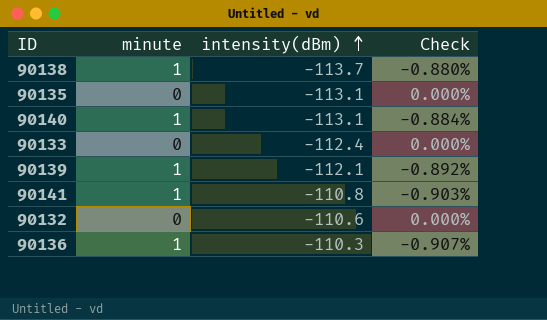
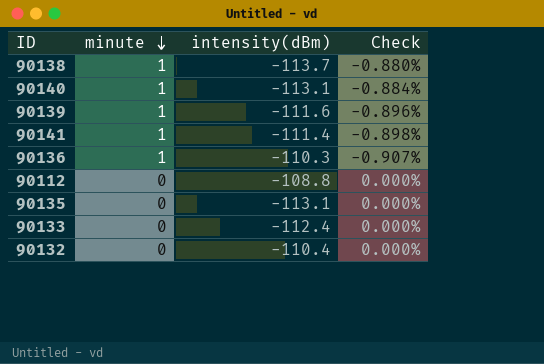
row order: intensity(dBm) ascending -> minute descending
90139 | intensity(dBm): -112.1 -> -111.6
90139 | Check: -0.892% -> -0.896%
90141 | intensity(dBm): -110.8 -> -111.4
90141 | Check: -0.903% -> -0.898%
row 90112: none -> 0 | -108.8 | 0.000%
90132 | intensity(dBm): -110.6 -> -110.4

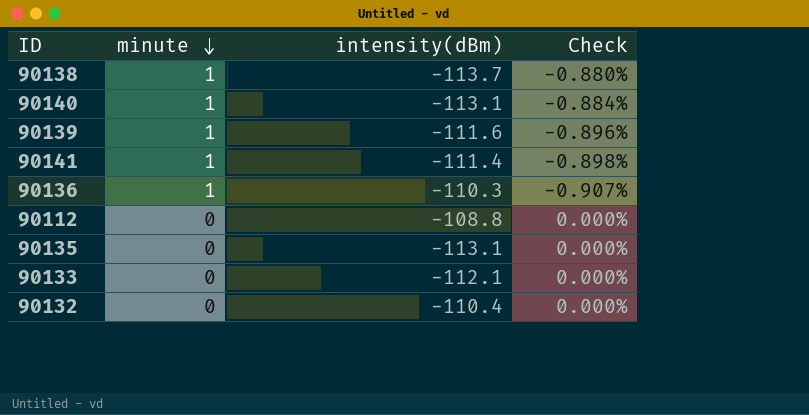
90133 | intensity(dBm): -112.4 -> -112.1

